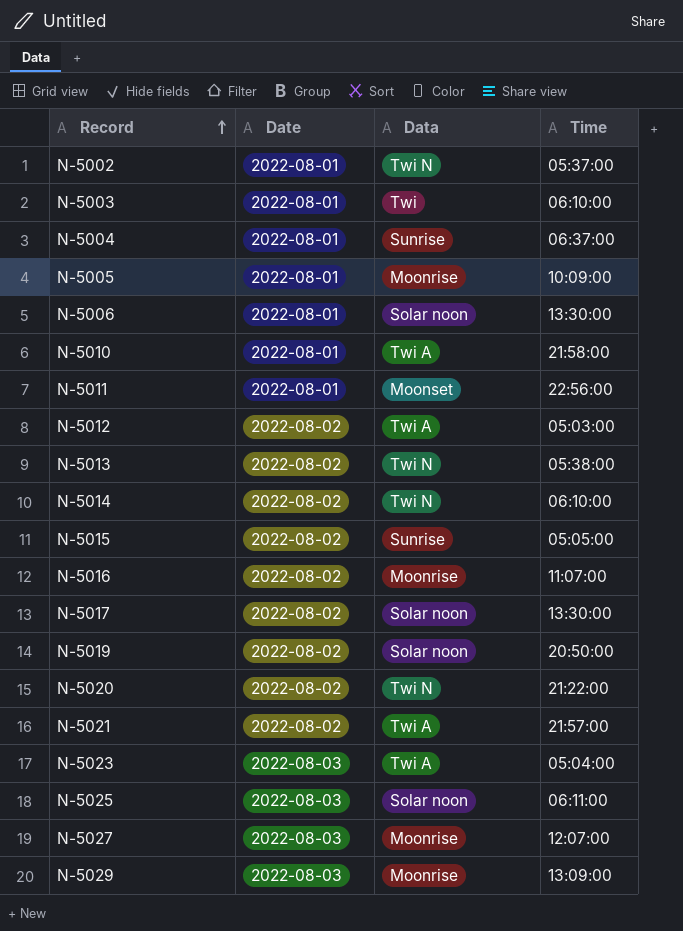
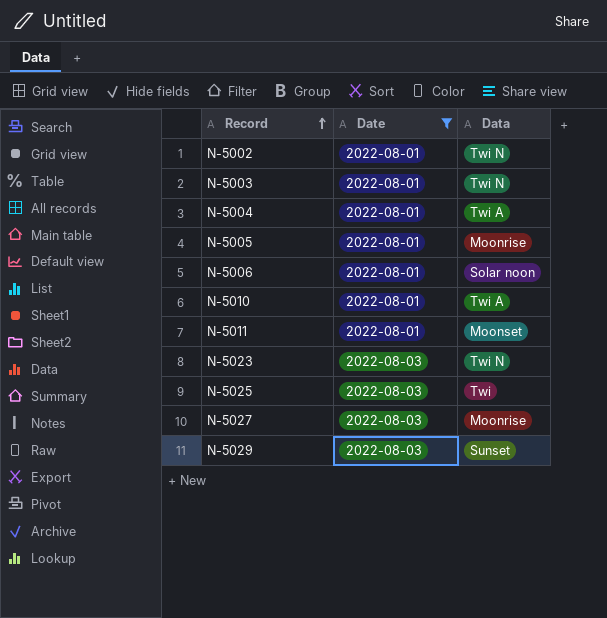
filter: none -> Date != 2022-08-02
column Time | position: 4 -> none
N-5003 | Data: Twi -> Twi N
N-5004 | Data: Sunrise -> Twi A
N-5023 | Data: Twi A -> Twi N
N-5025 | Data: Solar noon -> Twi
N-5029 | Data: Moonrise -> Sunset

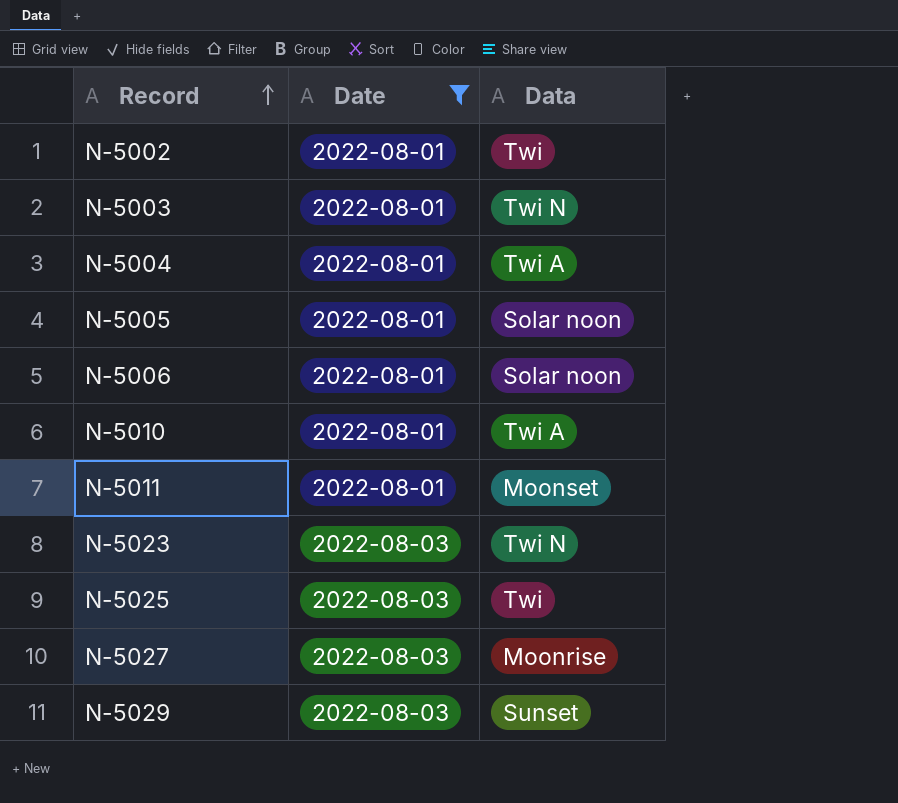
N-5002 | Data: Twi N -> Twi
N-5005 | Data: Moonrise -> Solar noon

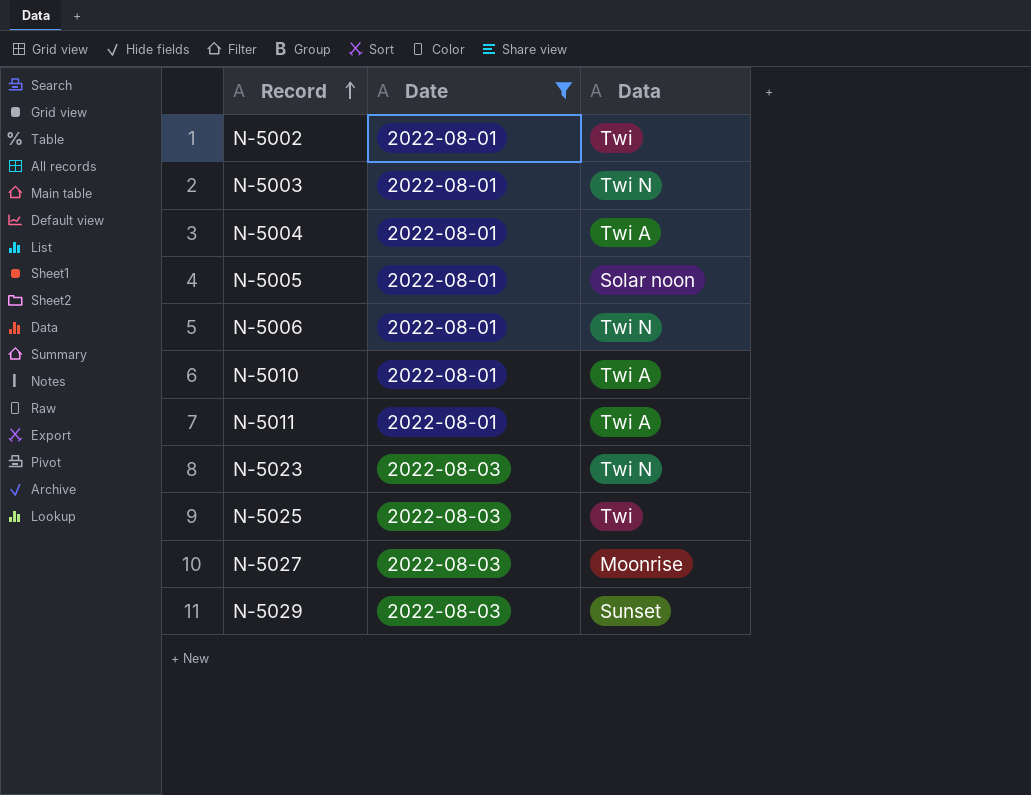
N-5006 | Data: Solar noon -> Twi N
N-5011 | Data: Moonset -> Twi A

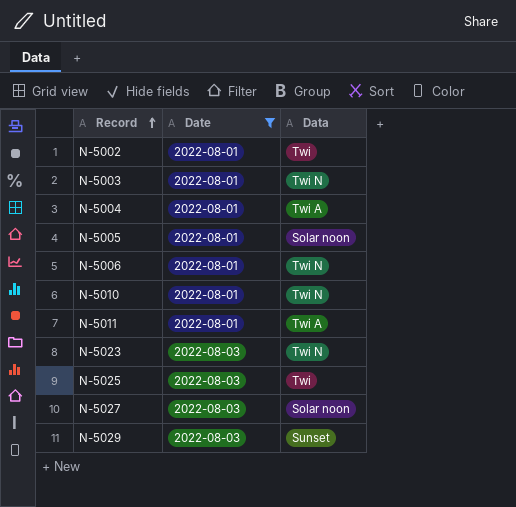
N-5010 | Data: Twi A -> Twi N
N-5027 | Data: Moonrise -> Solar noon

